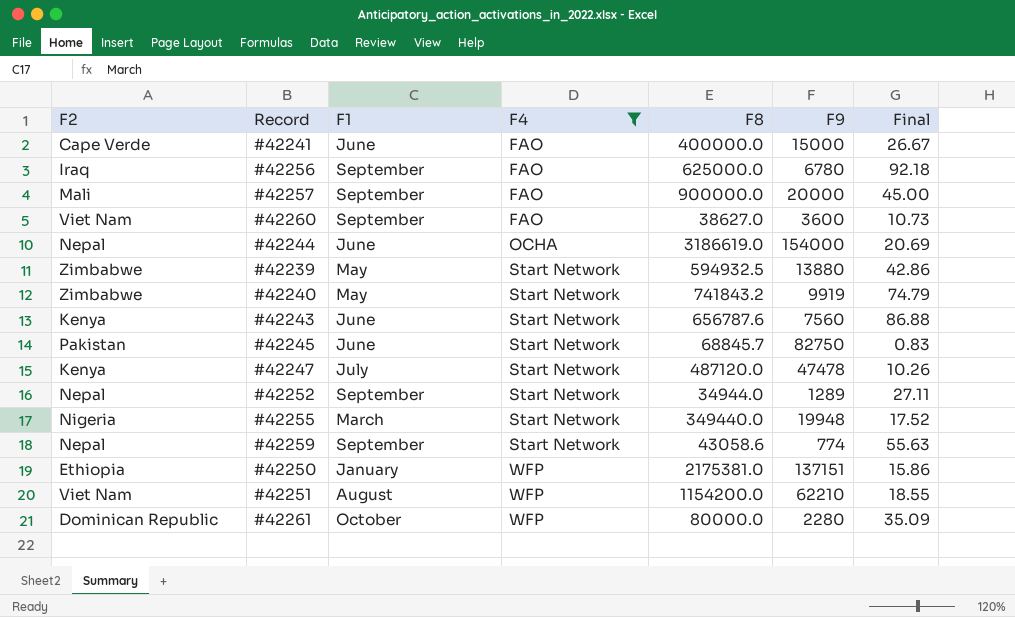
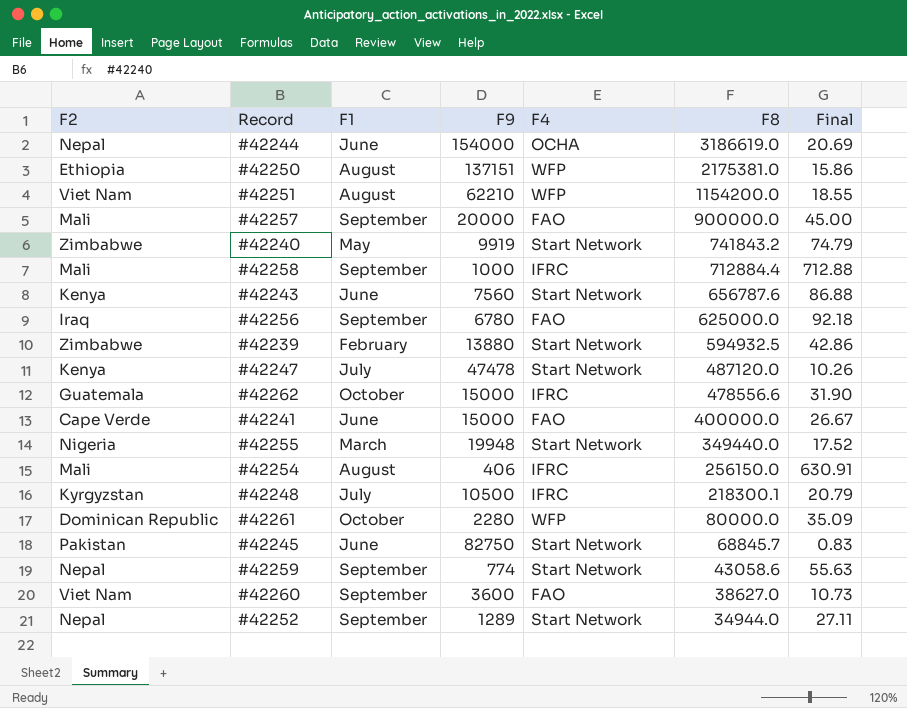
filter: F4 != IFRC -> none
row order: F4 ascending -> F8 descending
column F9 | position: 6 -> 4
#42250 | F1: January -> August
#42239 | F1: May -> February

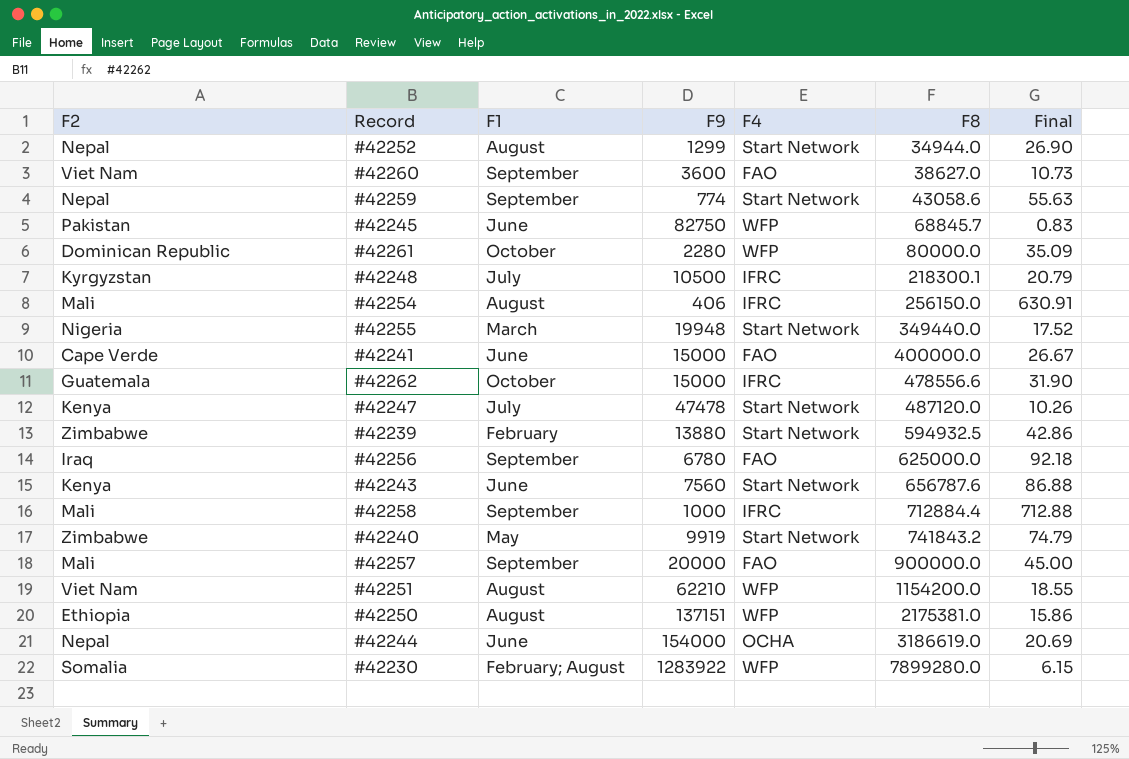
row order: F8 descending -> F8 ascending
#42252 | F1: September -> August
#42252 | F9: 1289 -> 1299
#42252 | Final: 27.11 -> 26.90
#42245 | F4: Start Network -> WFP
row #42230: none -> Somalia | February; August | 1283922 | WFP | 7899280.0 | 6.15

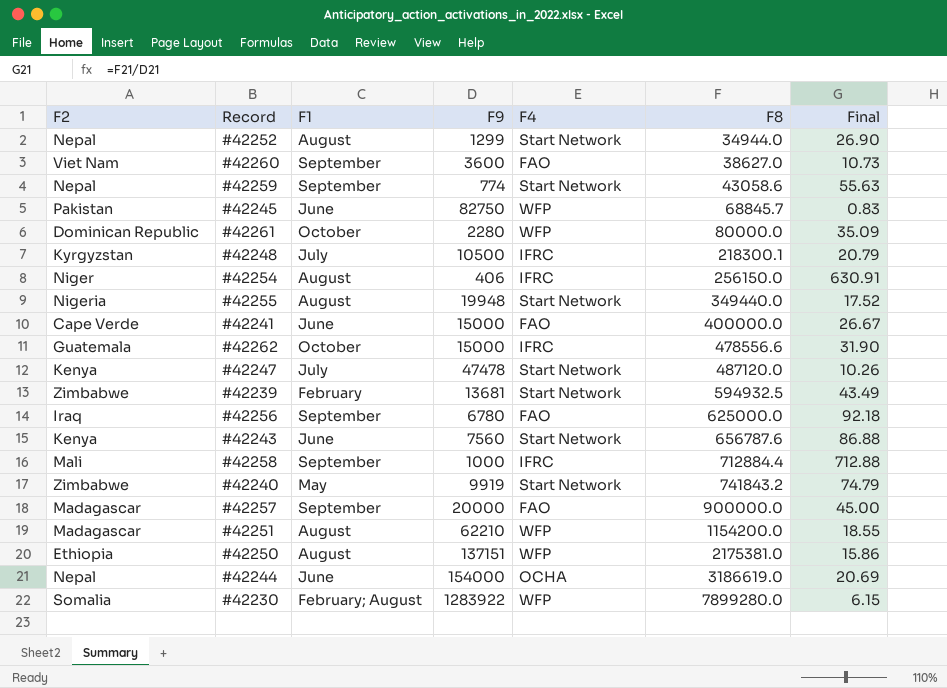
#42254 | F2: Mali -> Niger
#42255 | F1: March -> August
#42239 | F9: 13880 -> 13681
#42239 | Final: 42.86 -> 43.49
#42257 | F2: Mali -> Madagascar
#42251 | F2: Viet Nam -> Madagascar

